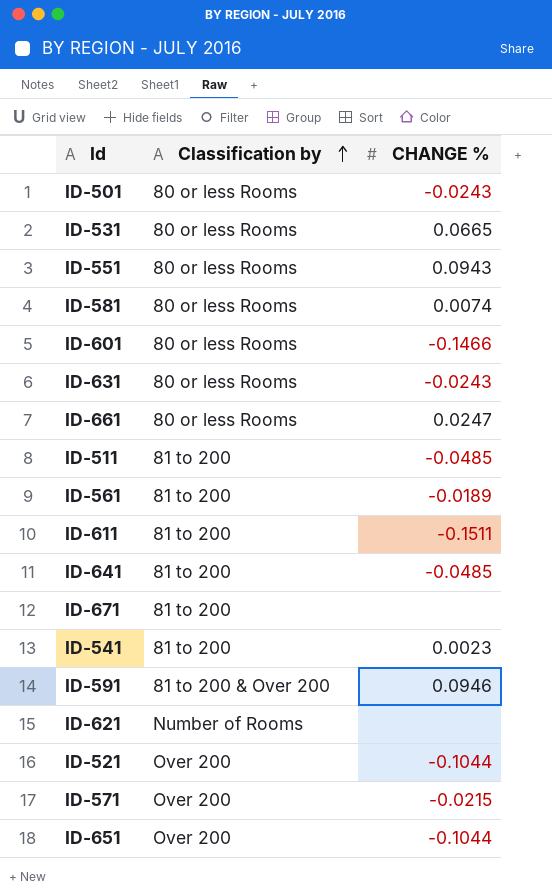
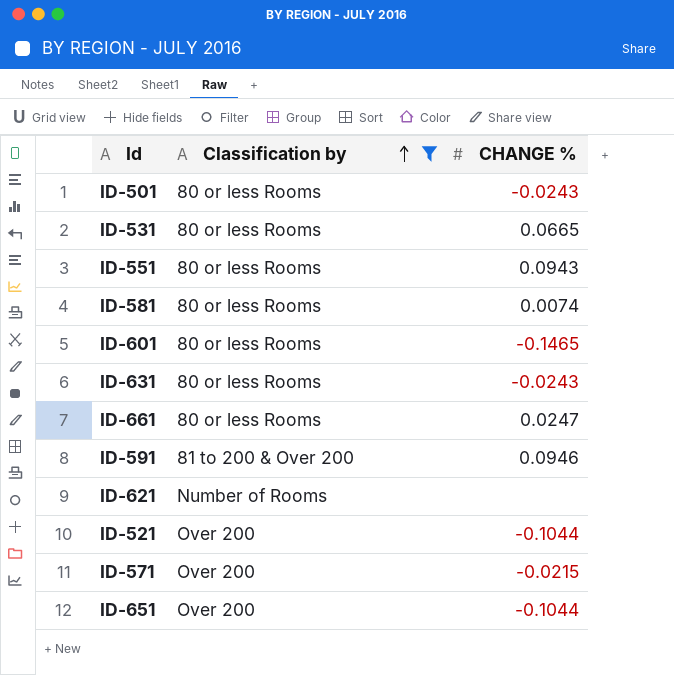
filter: none -> Classification by != 81 to 200
ID-601 | CHANGE %: -0.1466 -> -0.1465

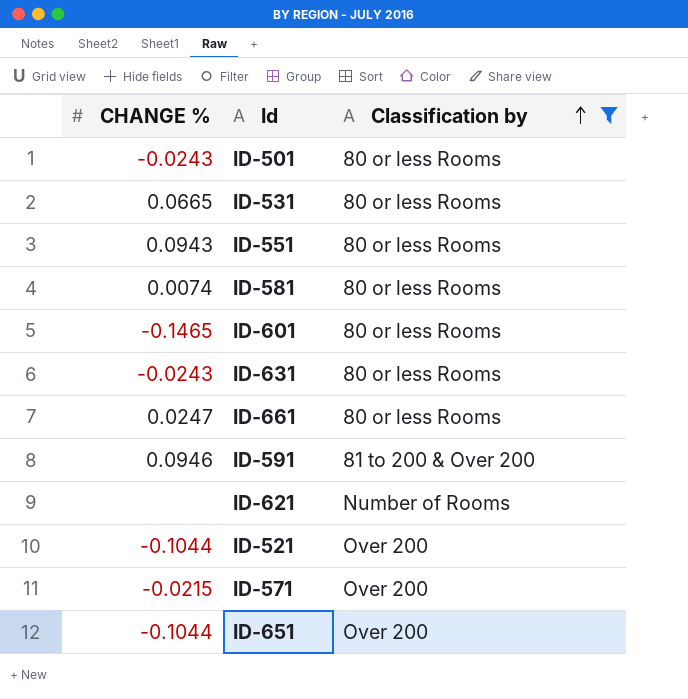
column CHANGE % | position: 3 -> 1

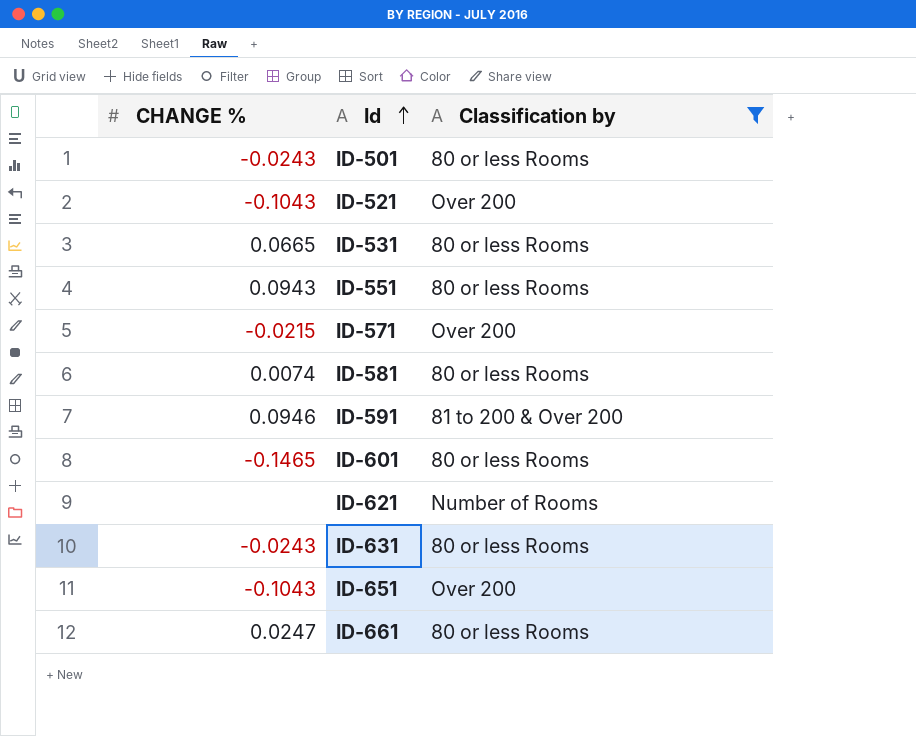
row order: Classification by ascending -> Id ascending
ID-521 | CHANGE %: -0.1044 -> -0.1043
ID-651 | CHANGE %: -0.1044 -> -0.1043

